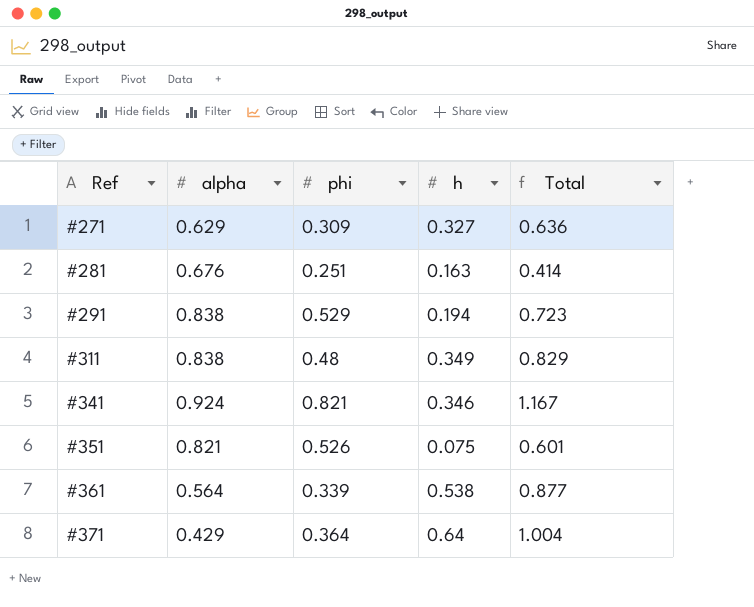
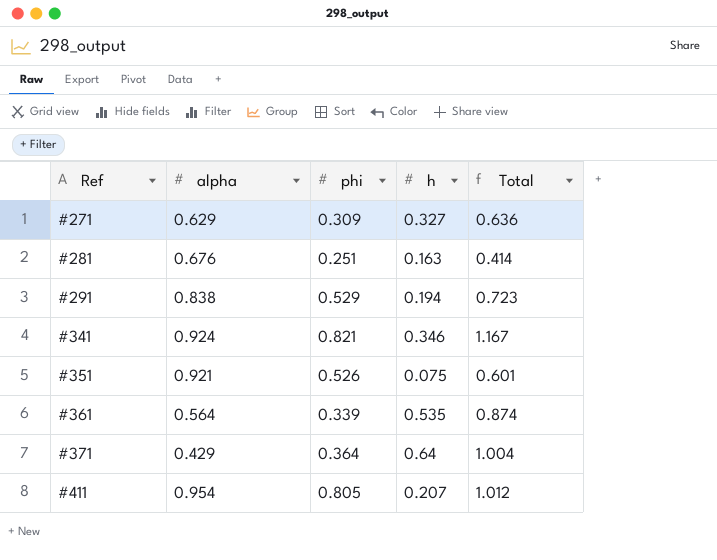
row #311: 0.838 | 0.48 | 0.349 | 0.829 -> none
#351 | alpha: 0.821 -> 0.921
#361 | h: 0.538 -> 0.535
#361 | Total: 0.877 -> 0.874
row #411: none -> 0.954 | 0.805 | 0.207 | 1.012

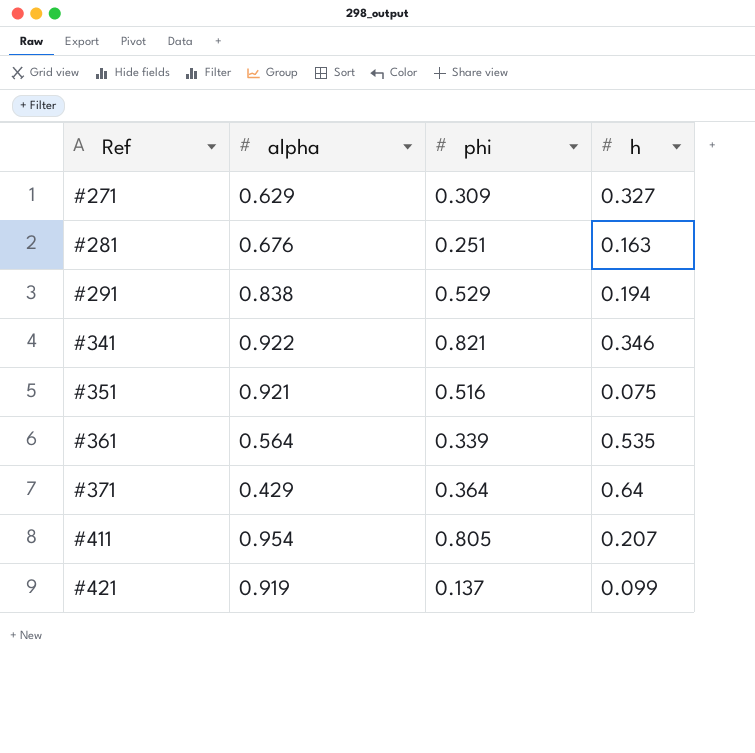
column Total | formula: [phi] + [h] -> none
#341 | alpha: 0.924 -> 0.922
#351 | phi: 0.526 -> 0.516
row #421: none -> 0.919 | 0.137 | 0.099

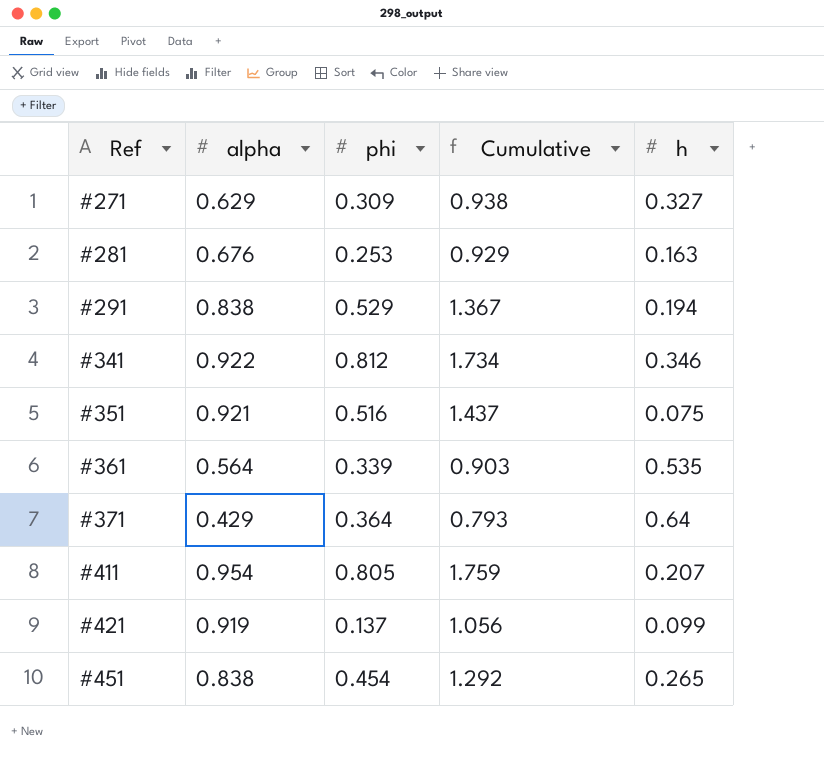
column Cumulative | formula: none -> [alpha] + [phi]
#281 | phi: 0.251 -> 0.253
#341 | phi: 0.821 -> 0.812
row #451: none -> 0.838 | 0.454 | 1.292 | 0.265

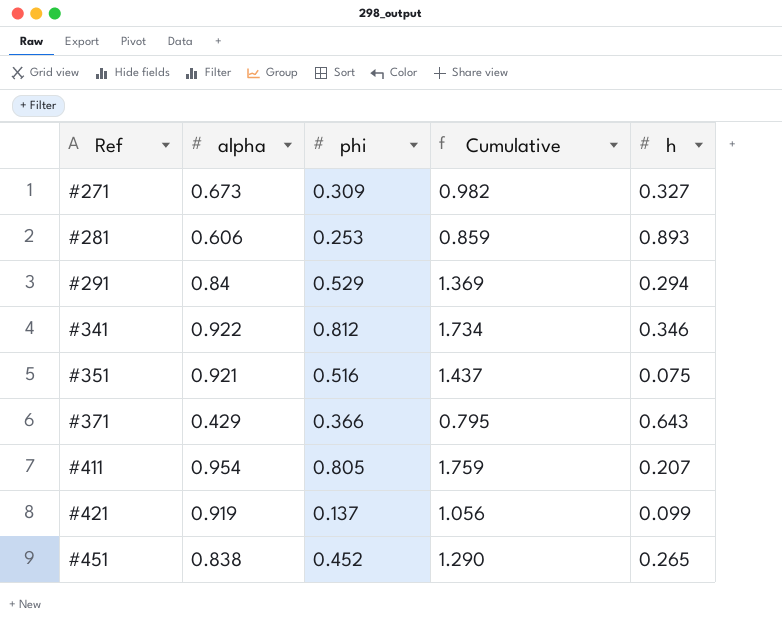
row #361: 0.564 | 0.339 | 0.903 | 0.535 -> none
#271 | alpha: 0.629 -> 0.673
#271 | Cumulative: 0.938 -> 0.982
#281 | alpha: 0.676 -> 0.606
#281 | Cumulative: 0.929 -> 0.859
#281 | h: 0.163 -> 0.893
#291 | alpha: 0.838 -> 0.84
#291 | Cumulative: 1.367 -> 1.369
#291 | h: 0.194 -> 0.294
#371 | phi: 0.364 -> 0.366
#371 | Cumulative: 0.793 -> 0.795
#371 | h: 0.64 -> 0.643
#451 | phi: 0.454 -> 0.452
#451 | Cumulative: 1.292 -> 1.290

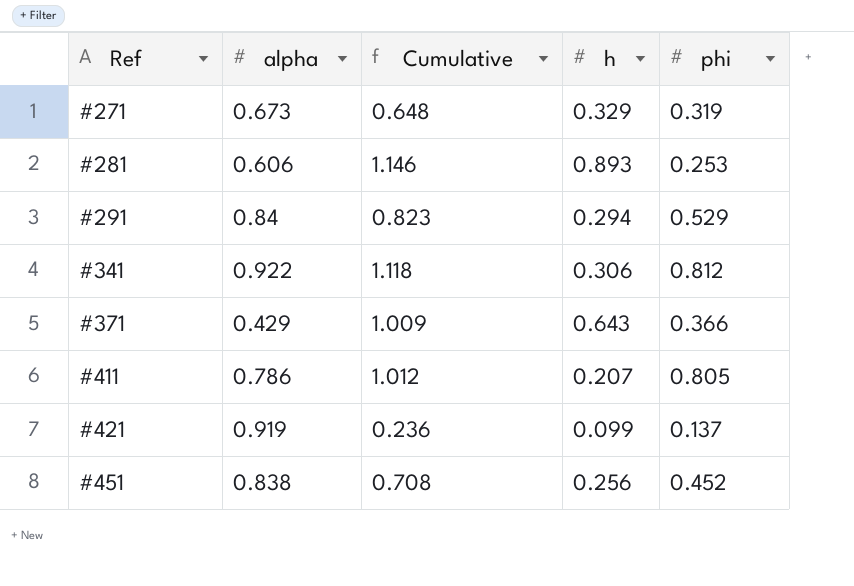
column Cumulative | formula: [alpha] + [phi] -> [h] + [phi]
column phi | position: 3 -> 5
row #351: 0.921 | 0.516 | 1.437 | 0.075 -> none
#271 | h: 0.327 -> 0.329
#271 | phi: 0.309 -> 0.319
#341 | h: 0.346 -> 0.306
#411 | alpha: 0.954 -> 0.786
#451 | h: 0.265 -> 0.256

